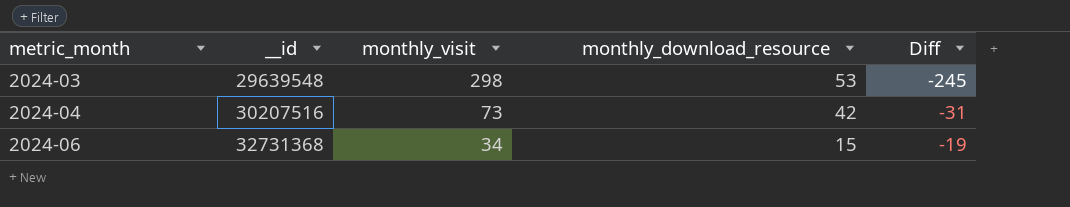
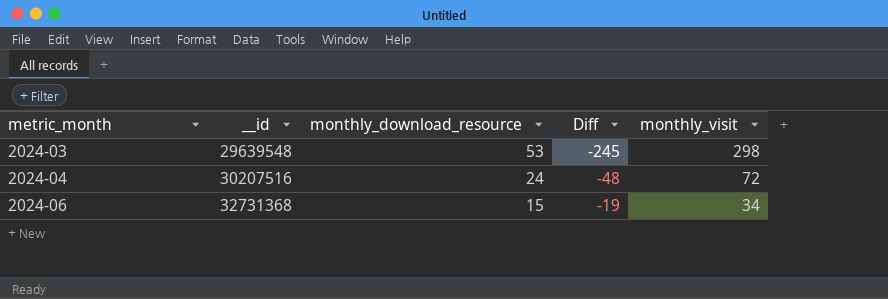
column monthly_visit | position: 3 -> 5
2024-04 | monthly_download_resource: 42 -> 24
2024-04 | Diff: -31 -> -48
2024-04 | monthly_visit: 73 -> 72

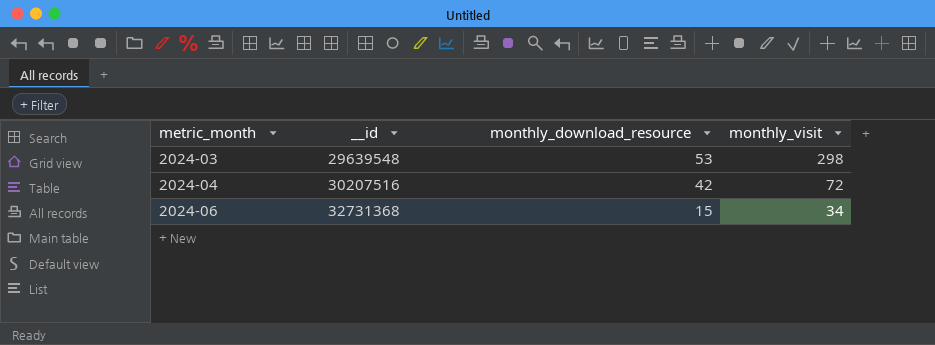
column Diff | formula: [monthly_download_resource] - [monthly_visit] -> none
2024-04 | monthly_download_resource: 24 -> 42

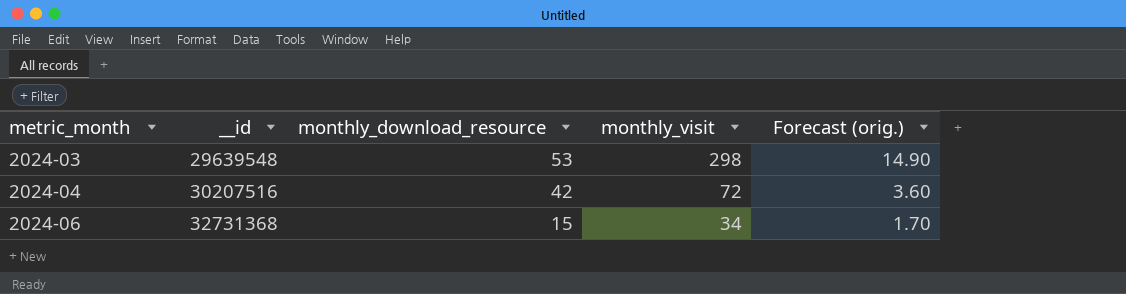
column Forecast (orig.) | formula: none -> [monthly_visit] * 0.05

